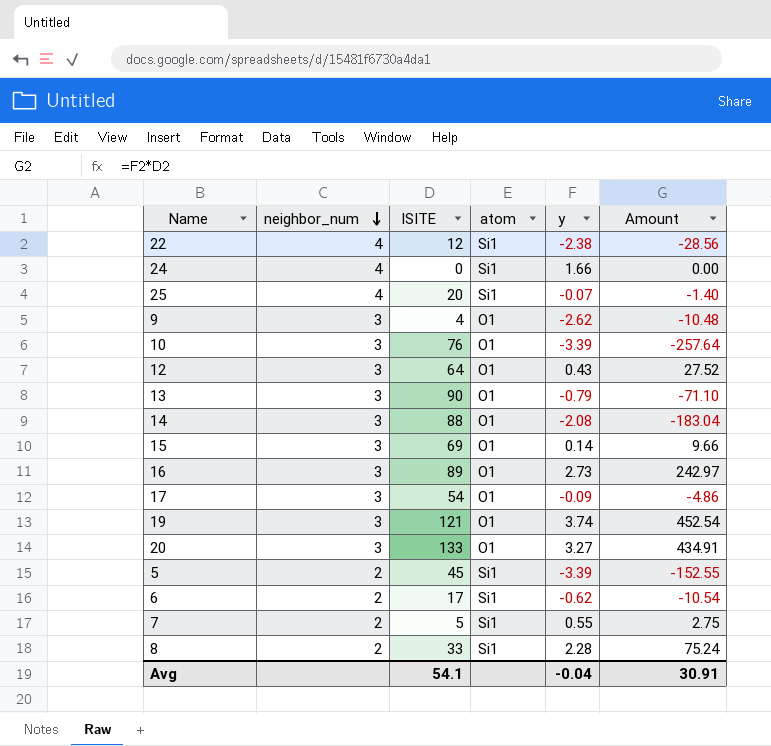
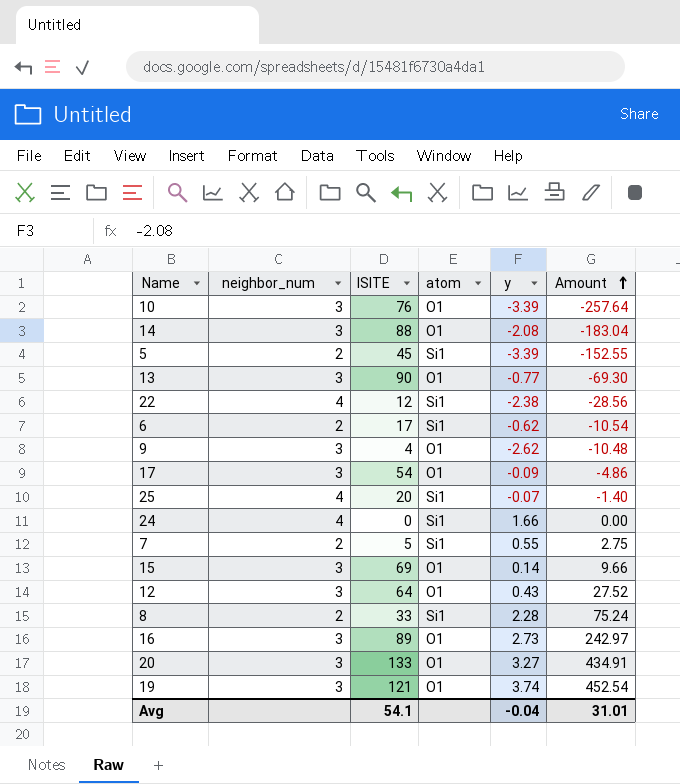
row order: neighbor_num descending -> Amount ascending
13 | y: -0.79 -> -0.77
13 | Amount: -71.10 -> -69.30
Avg | Amount: 30.91 -> 31.01

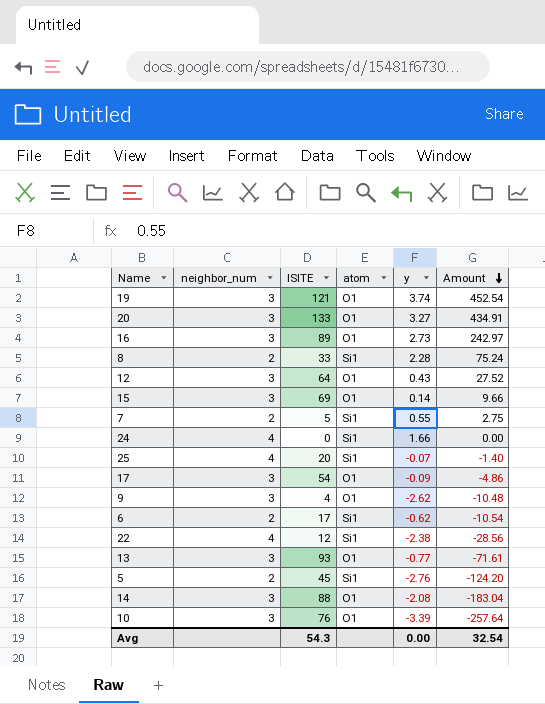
row order: Amount ascending -> Amount descending
13 | ISITE: 90 -> 93
13 | Amount: -69.30 -> -71.61
5 | y: -3.39 -> -2.76
5 | Amount: -152.55 -> -124.20
Avg | ISITE: 54.1 -> 54.3
Avg | y: -0.04 -> 0.00
Avg | Amount: 31.01 -> 32.54

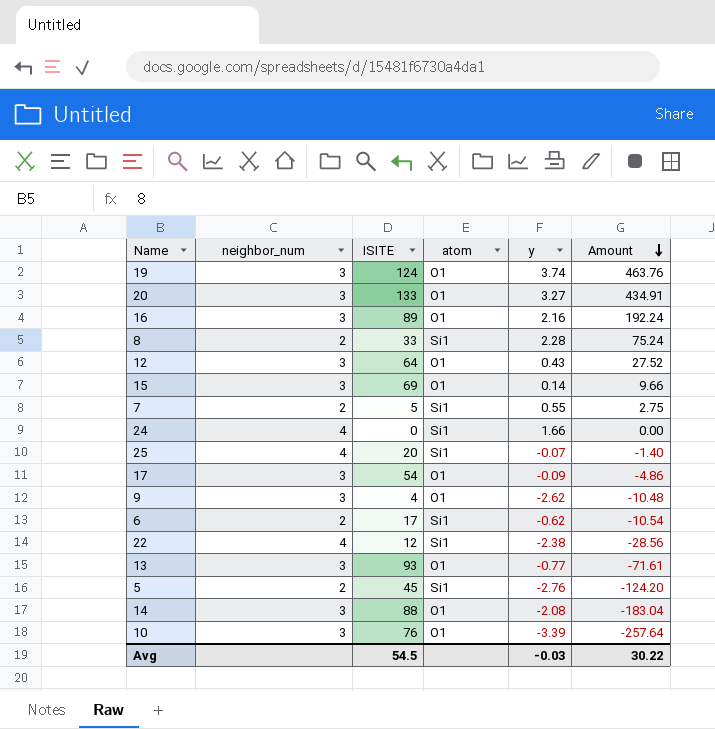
19 | ISITE: 121 -> 124
19 | Amount: 452.54 -> 463.76
16 | y: 2.73 -> 2.16
16 | Amount: 242.97 -> 192.24
Avg | ISITE: 54.3 -> 54.5
Avg | y: 0.00 -> -0.03
Avg | Amount: 32.54 -> 30.22

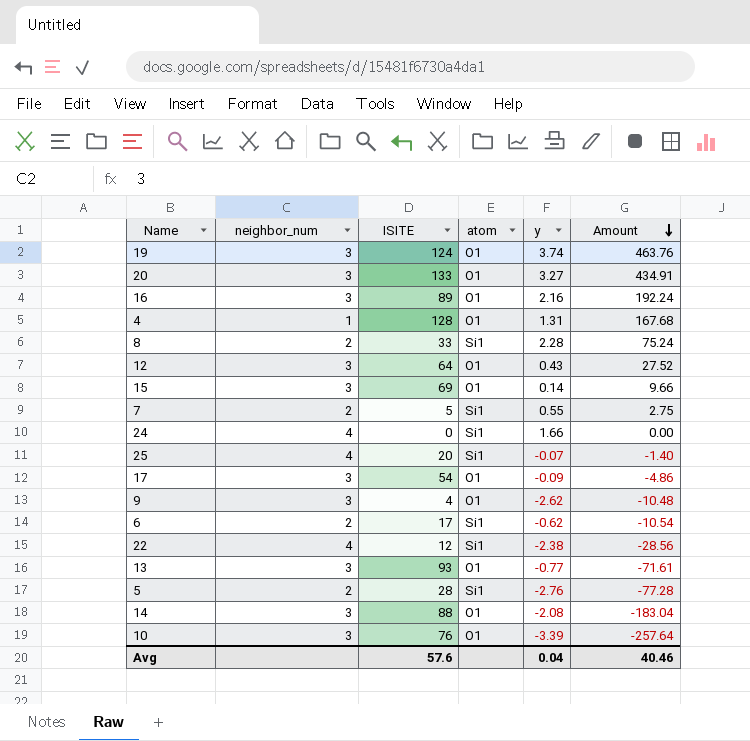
row 4: none -> 1 | 128 | O1 | 1.31 | 167.68
5 | ISITE: 45 -> 28
5 | Amount: -124.20 -> -77.28
Avg | ISITE: 54.5 -> 57.6
Avg | y: -0.03 -> 0.04
Avg | Amount: 30.22 -> 40.46

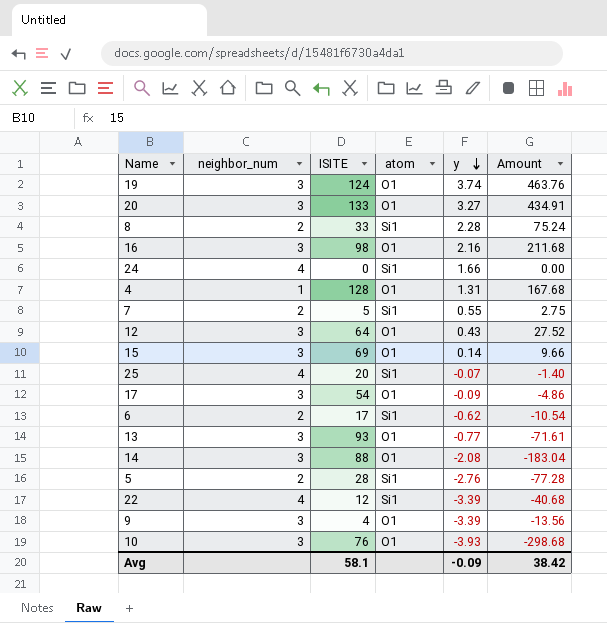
row order: Amount descending -> y descending
16 | ISITE: 89 -> 98
16 | Amount: 192.24 -> 211.68
22 | y: -2.38 -> -3.39
22 | Amount: -28.56 -> -40.68
9 | y: -2.62 -> -3.39
9 | Amount: -10.48 -> -13.56
10 | y: -3.39 -> -3.93
10 | Amount: -257.64 -> -298.68
Avg | ISITE: 57.6 -> 58.1
Avg | y: 0.04 -> -0.09
Avg | Amount: 40.46 -> 38.42

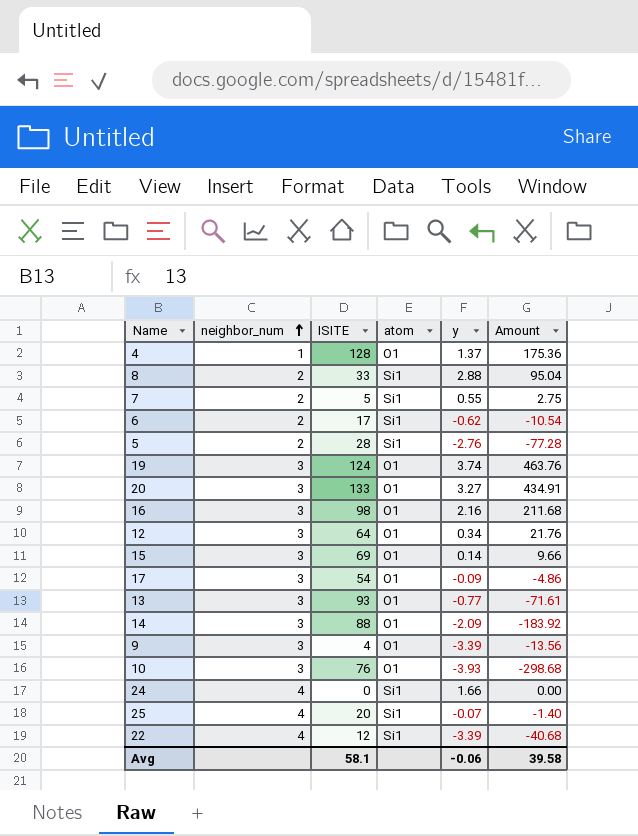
row order: y descending -> neighbor_num ascending
4 | y: 1.31 -> 1.37
4 | Amount: 167.68 -> 175.36
8 | y: 2.28 -> 2.88
8 | Amount: 75.24 -> 95.04
12 | y: 0.43 -> 0.34
12 | Amount: 27.52 -> 21.76
14 | y: -2.08 -> -2.09
14 | Amount: -183.04 -> -183.92
Avg | y: -0.09 -> -0.06
Avg | Amount: 38.42 -> 39.58

